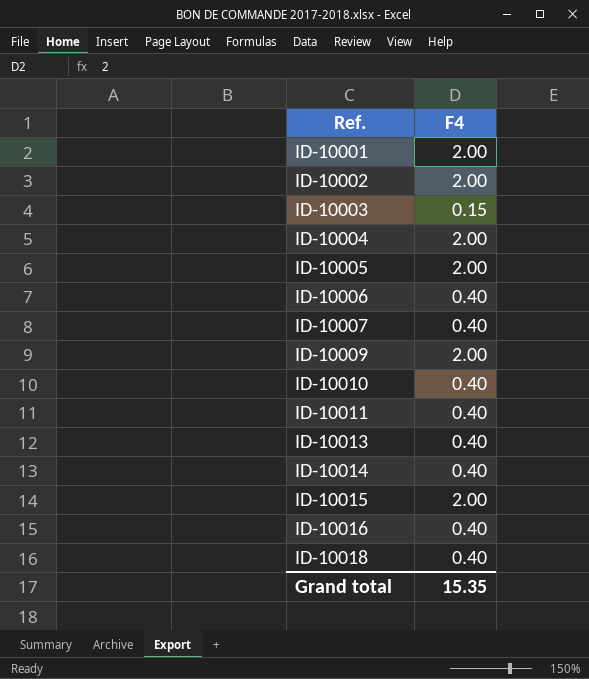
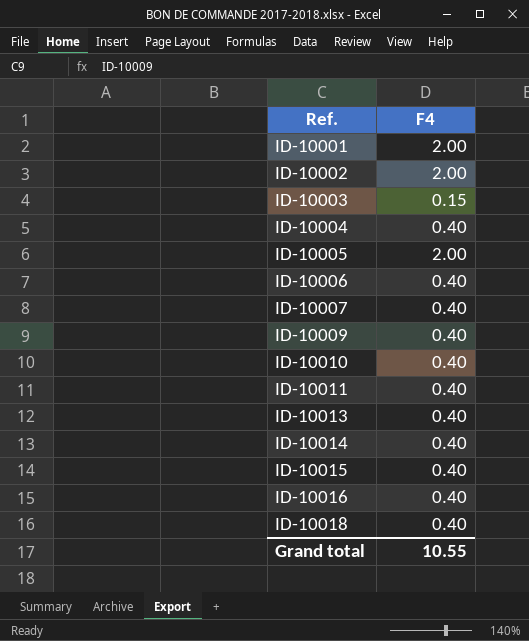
ID-10004 | F4: 2.00 -> 0.40
ID-10009 | F4: 2.00 -> 0.40
ID-10015 | F4: 2.00 -> 0.40
Grand total | F4: 15.35 -> 10.55

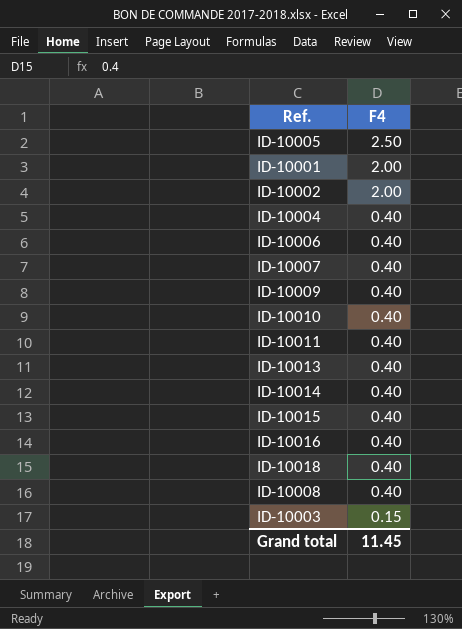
row order: Ref. ascending -> F4 descending
ID-10005 | F4: 2.00 -> 2.50
row ID-10008: none -> 0.40
Grand total | F4: 10.55 -> 11.45

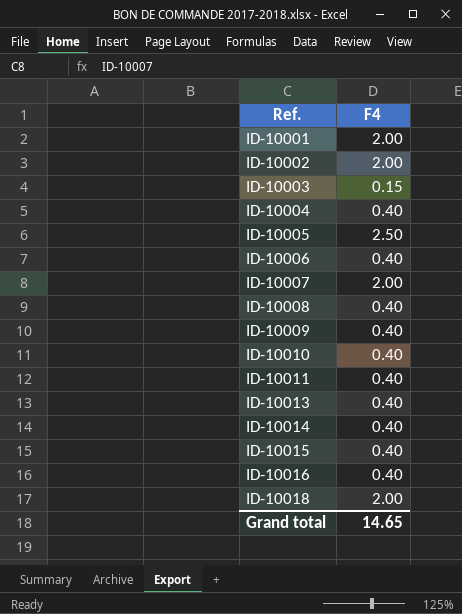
row order: F4 descending -> Ref. ascending
ID-10007 | F4: 0.40 -> 2.00
ID-10018 | F4: 0.40 -> 2.00
Grand total | F4: 11.45 -> 14.65

